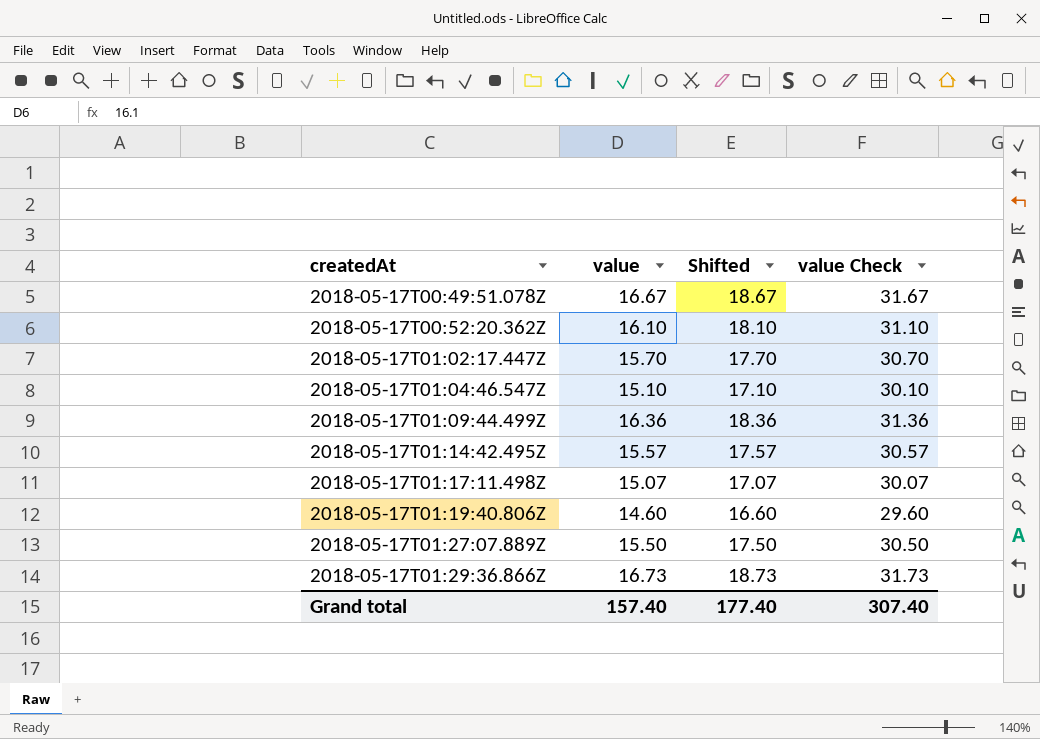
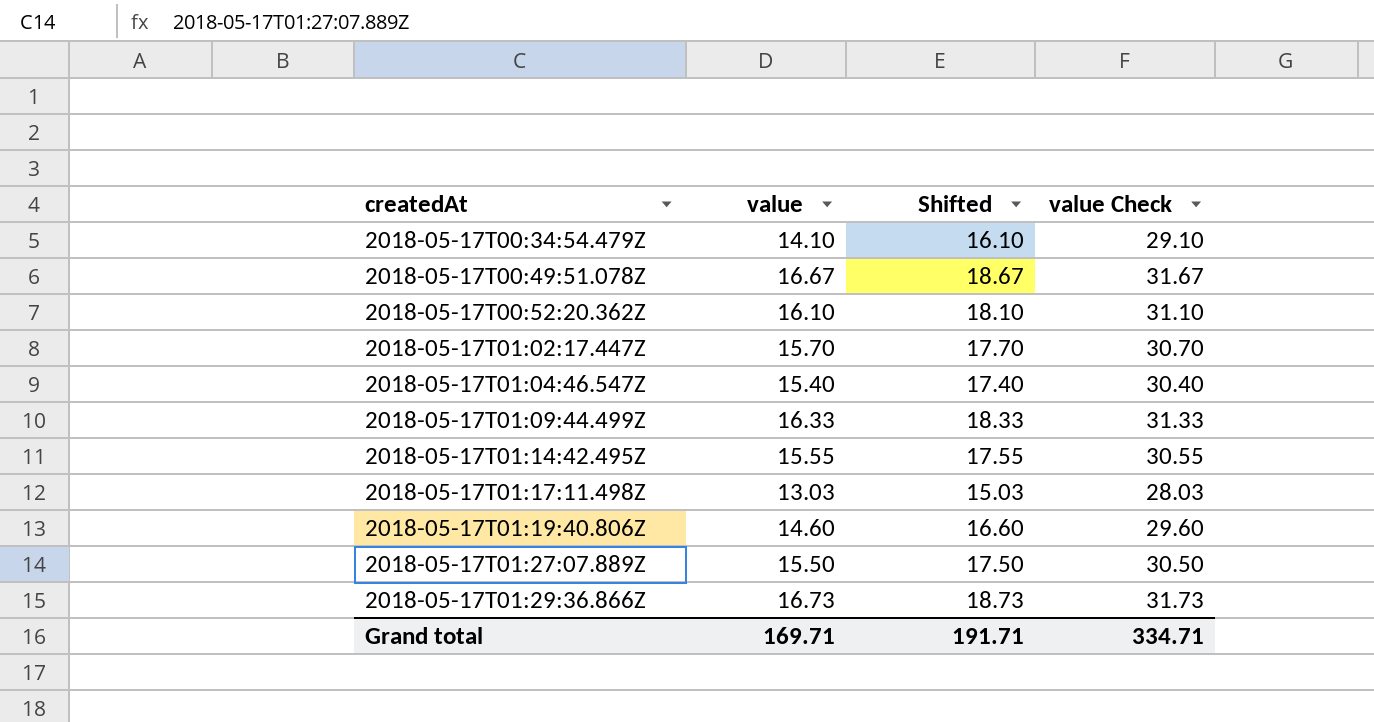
row 2018-05-17T00:34:54.479Z: none -> 14.10 | 16.10 | 29.10
2018-05-17T01:04:46.547Z | value: 15.10 -> 15.40
2018-05-17T01:04:46.547Z | Shifted: 17.10 -> 17.40
2018-05-17T01:04:46.547Z | value Check: 30.10 -> 30.40
2018-05-17T01:09:44.499Z | value: 16.36 -> 16.33
2018-05-17T01:09:44.499Z | Shifted: 18.36 -> 18.33
2018-05-17T01:09:44.499Z | value Check: 31.36 -> 31.33
2018-05-17T01:14:42.495Z | value: 15.57 -> 15.55
2018-05-17T01:14:42.495Z | Shifted: 17.57 -> 17.55
2018-05-17T01:14:42.495Z | value Check: 30.57 -> 30.55
2018-05-17T01:17:11.498Z | value: 15.07 -> 13.03
2018-05-17T01:17:11.498Z | Shifted: 17.07 -> 15.03
2018-05-17T01:17:11.498Z | value Check: 30.07 -> 28.03
Grand total | value: 157.40 -> 169.71
Grand total | Shifted: 177.40 -> 191.71
Grand total | value Check: 307.40 -> 334.71

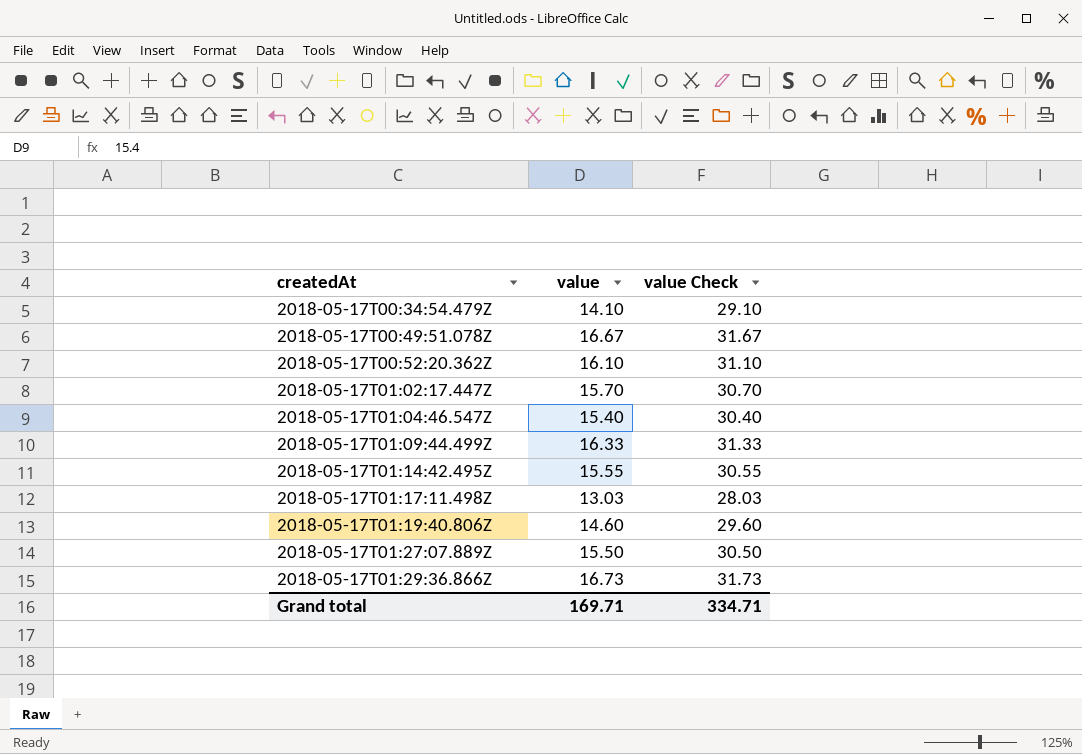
column Shifted | formula: [value] + 2 -> none

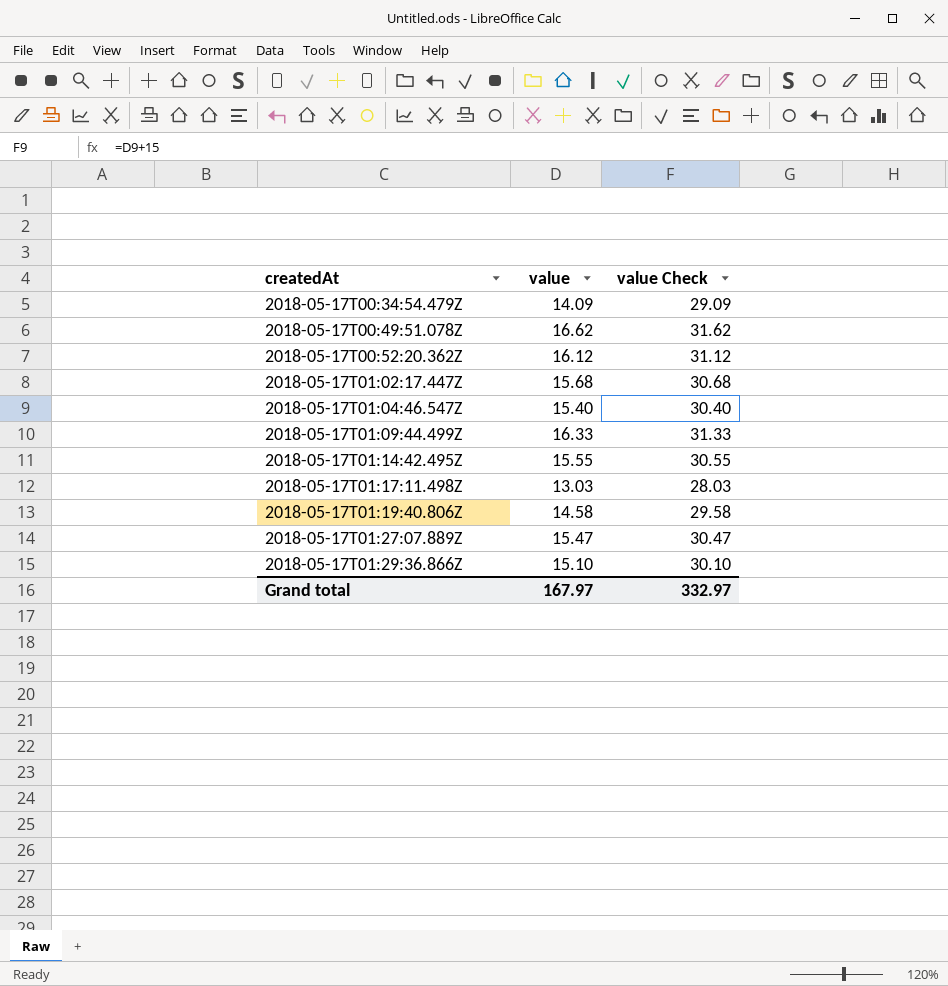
2018-05-17T00:34:54.479Z | value: 14.10 -> 14.09
2018-05-17T00:34:54.479Z | value Check: 29.10 -> 29.09
2018-05-17T00:49:51.078Z | value: 16.67 -> 16.62
2018-05-17T00:49:51.078Z | value Check: 31.67 -> 31.62
2018-05-17T00:52:20.362Z | value: 16.10 -> 16.12
2018-05-17T00:52:20.362Z | value Check: 31.10 -> 31.12
2018-05-17T01:02:17.447Z | value: 15.70 -> 15.68
2018-05-17T01:02:17.447Z | value Check: 30.70 -> 30.68
2018-05-17T01:19:40.806Z | value: 14.60 -> 14.58
2018-05-17T01:19:40.806Z | value Check: 29.60 -> 29.58
2018-05-17T01:27:07.889Z | value: 15.50 -> 15.47
2018-05-17T01:27:07.889Z | value Check: 30.50 -> 30.47
2018-05-17T01:29:36.866Z | value: 16.73 -> 15.10
2018-05-17T01:29:36.866Z | value Check: 31.73 -> 30.10
Grand total | value: 169.71 -> 167.97
Grand total | value Check: 334.71 -> 332.97

